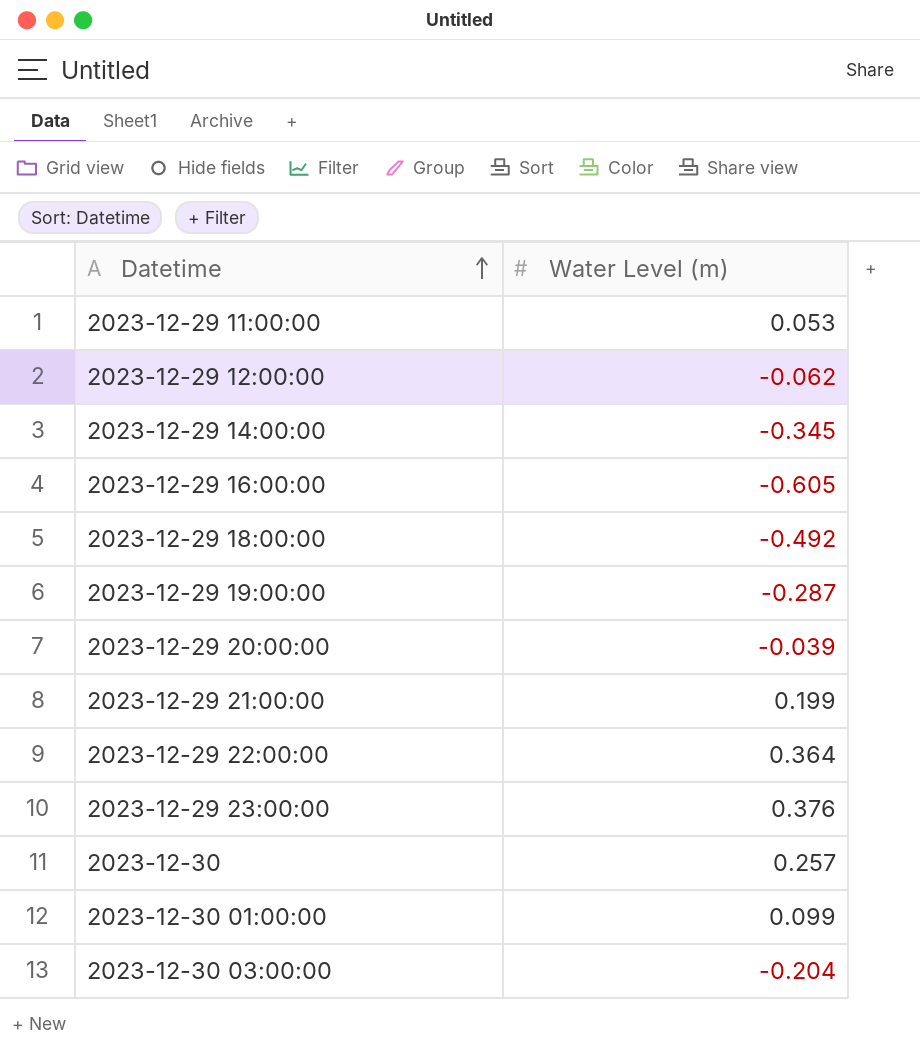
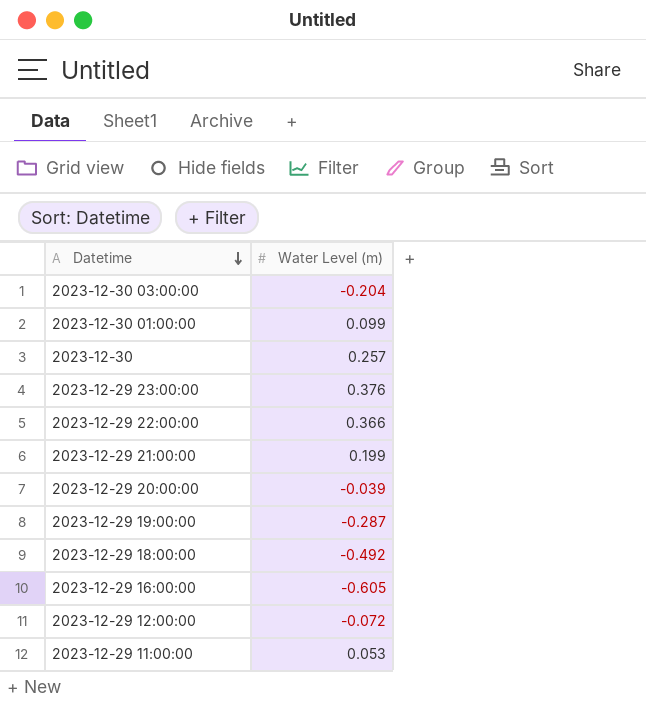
row order: Datetime ascending -> Datetime descending
row 2023-12-29 14:00:00: -0.345 -> none
2023-12-29 22:00:00 | Water Level (m): 0.364 -> 0.366
2023-12-29 12:00:00 | Water Level (m): -0.062 -> -0.072

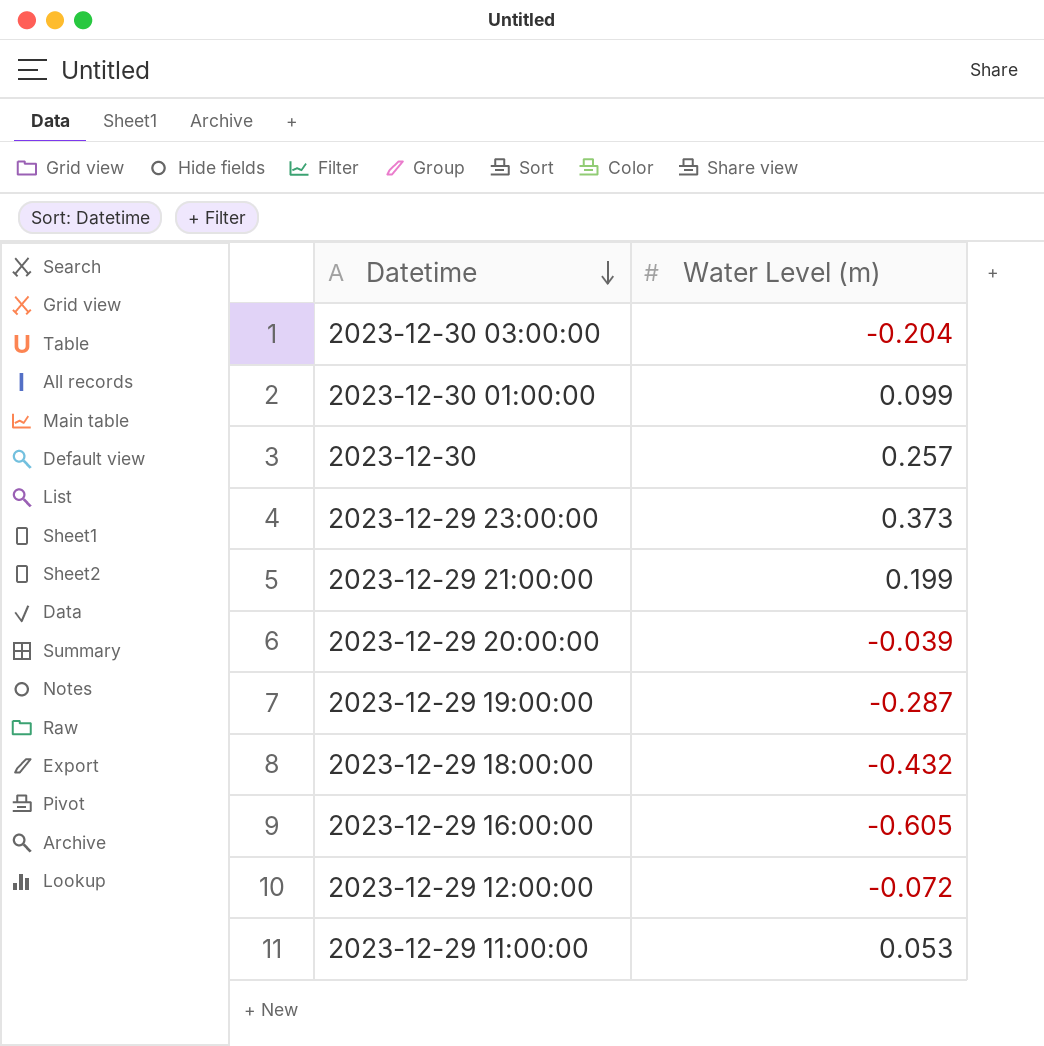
row 2023-12-29 22:00:00: 0.366 -> none
2023-12-29 23:00:00 | Water Level (m): 0.376 -> 0.373
2023-12-29 18:00:00 | Water Level (m): -0.492 -> -0.432

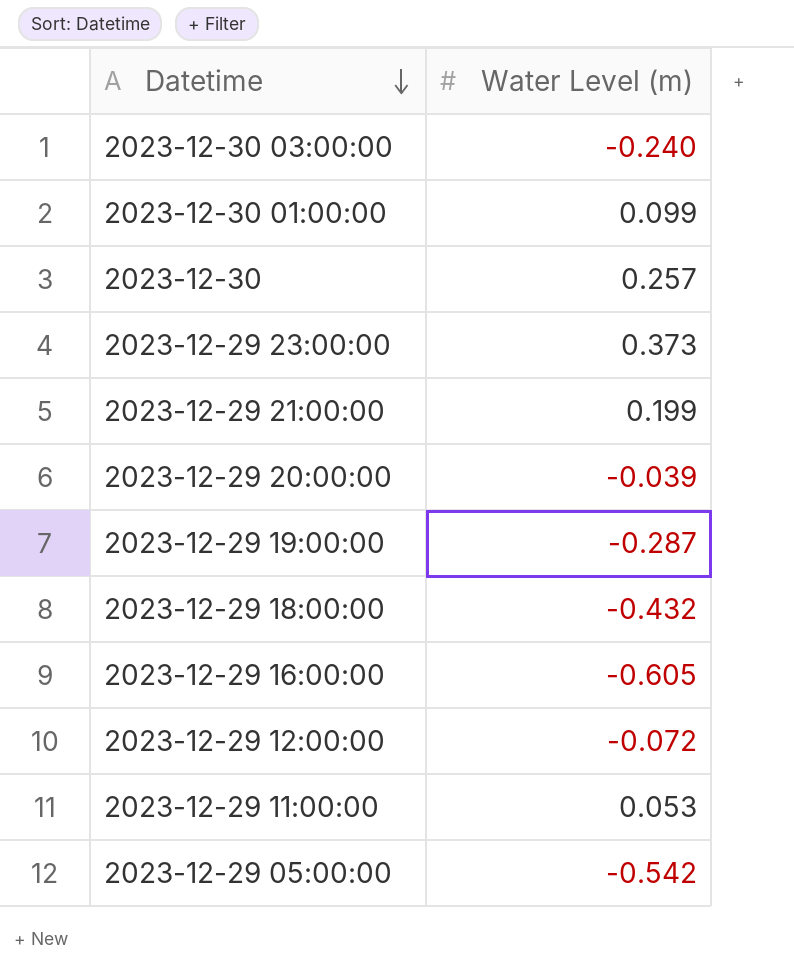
2023-12-30 03:00:00 | Water Level (m): -0.204 -> -0.240
row 2023-12-29 05:00:00: none -> -0.542

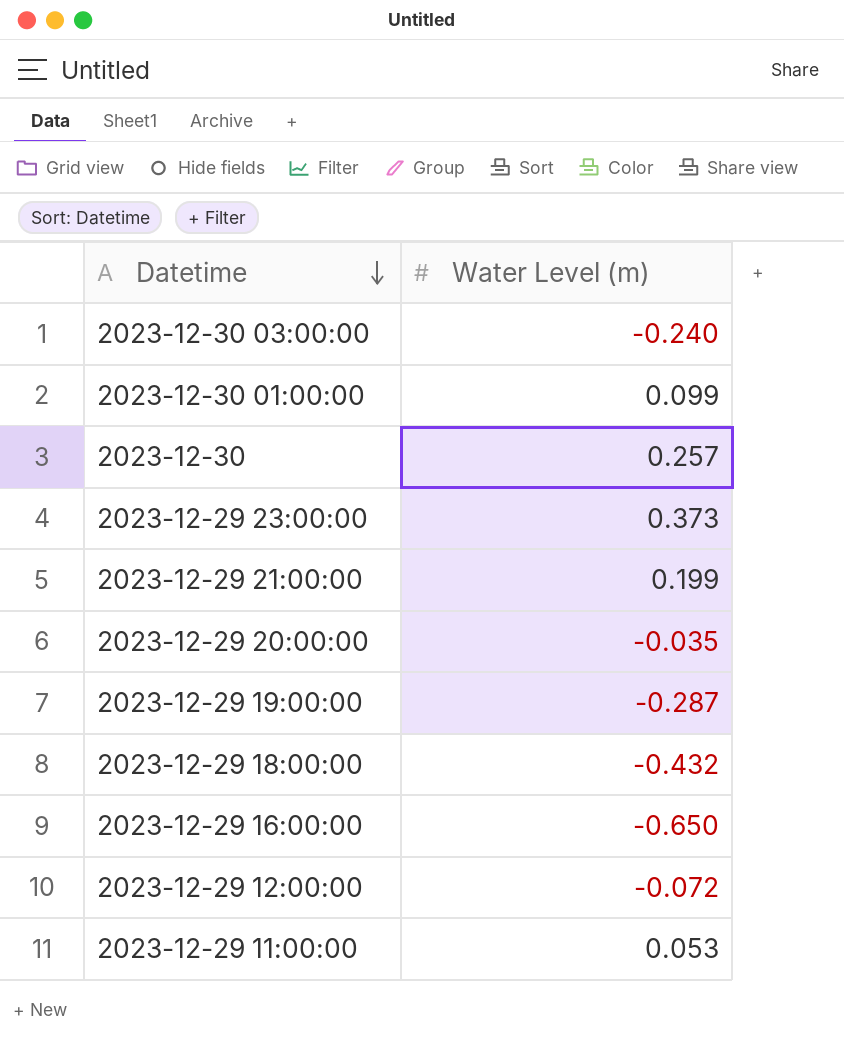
row 2023-12-29 05:00:00: -0.542 -> none
2023-12-29 20:00:00 | Water Level (m): -0.039 -> -0.035
2023-12-29 16:00:00 | Water Level (m): -0.605 -> -0.650

